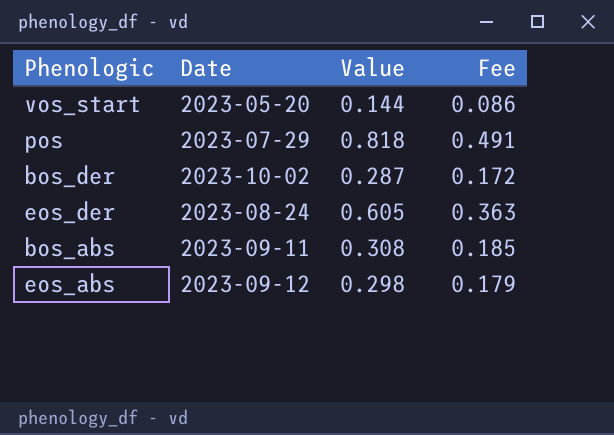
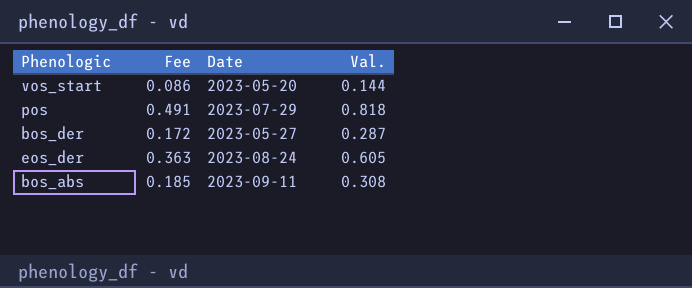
column Fee | position: 4 -> 2
column name: Value -> Val.
row eos_abs: 2023-09-12 | 0.298 | 0.179 -> none
bos_der | Date: 2023-10-02 -> 2023-05-27

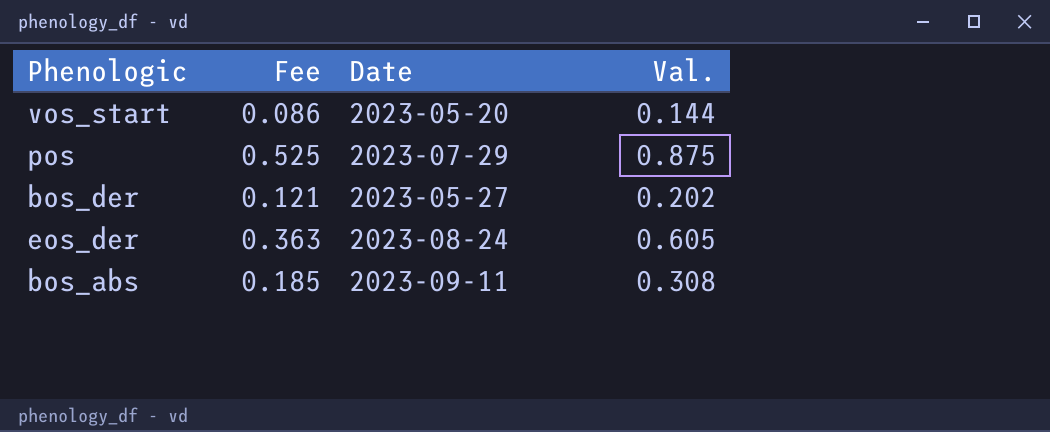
pos | Fee: 0.491 -> 0.525
pos | Val.: 0.818 -> 0.875
bos_der | Fee: 0.172 -> 0.121
bos_der | Val.: 0.287 -> 0.202

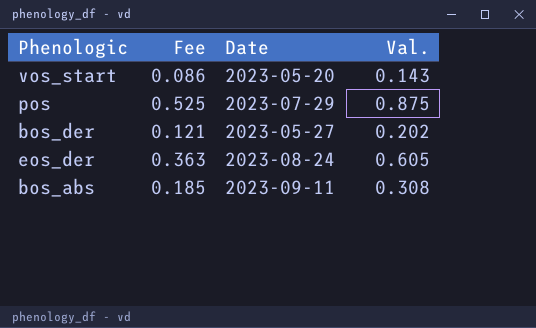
vos_start | Val.: 0.144 -> 0.143

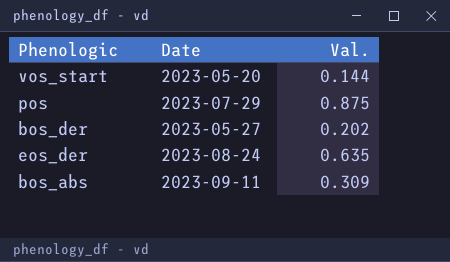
column Fee | formula: [Val.] * 0.6 -> none
vos_start | Val.: 0.143 -> 0.144
eos_der | Val.: 0.605 -> 0.635
bos_abs | Val.: 0.308 -> 0.309

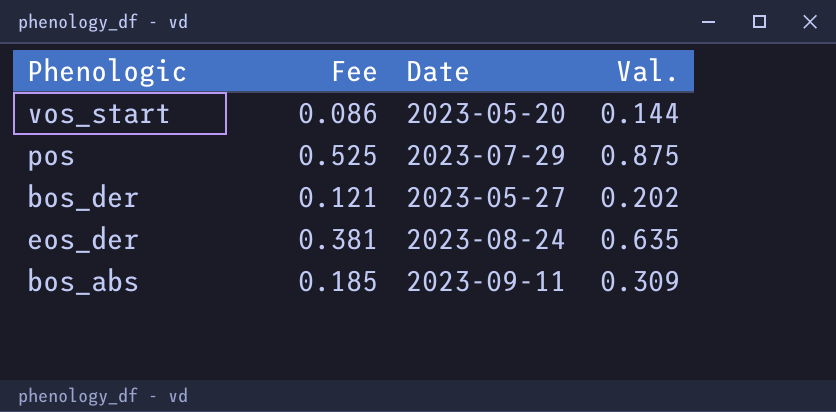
column Fee | formula: none -> [Val.] * 0.6

